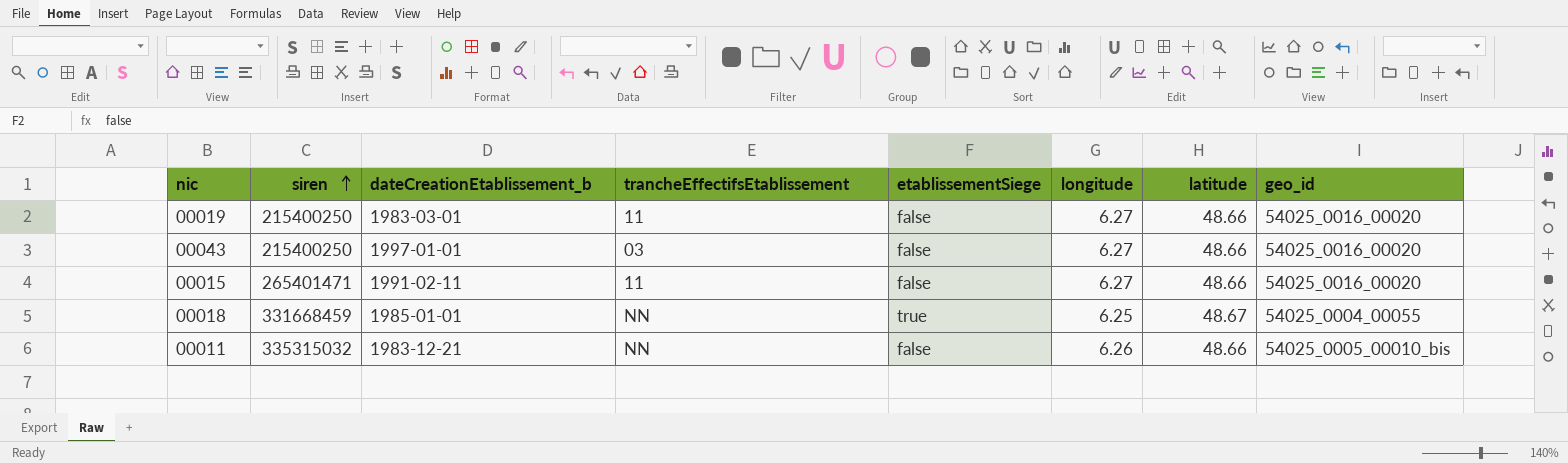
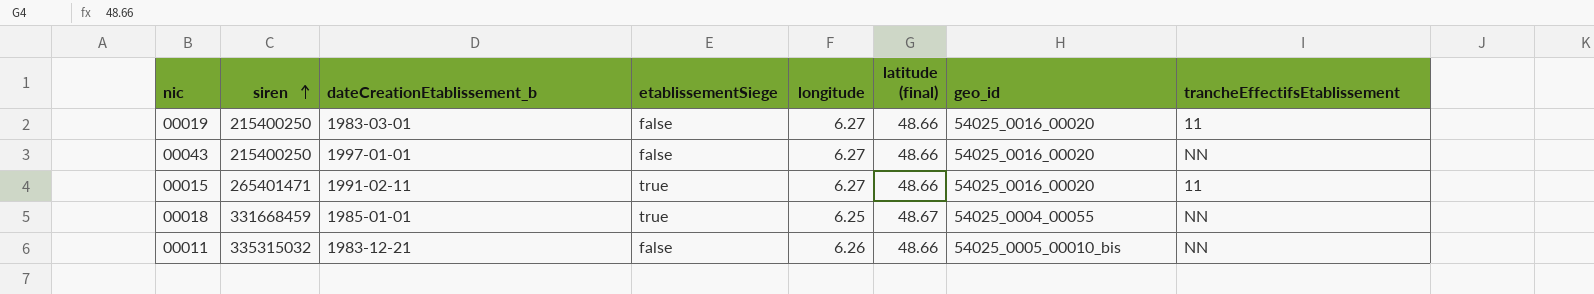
column name: latitude -> latitude (final)
column trancheEffectifsEtablissement | position: 4 -> 8
00043 | trancheEffectifsEtablissement: 03 -> NN
00015 | etablissementSiege: false -> true

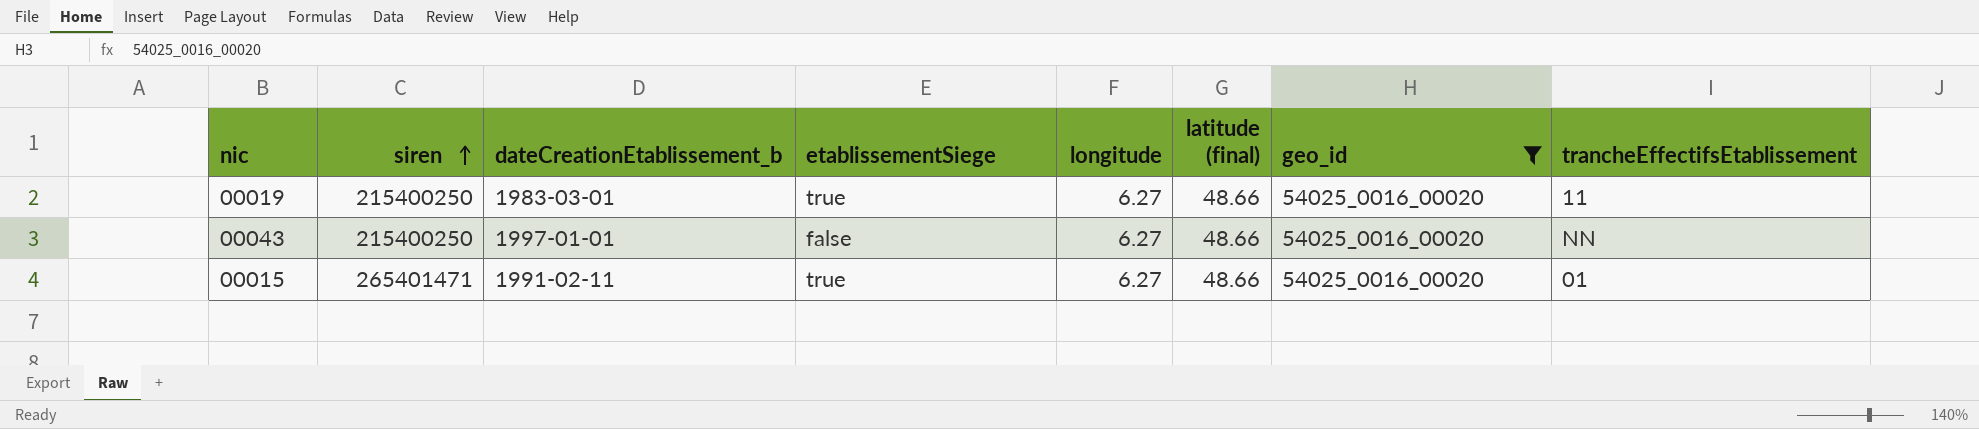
filter: none -> geo_id = 54025_0016_00020
00019 | etablissementSiege: false -> true
00015 | trancheEffectifsEtablissement: 11 -> 01

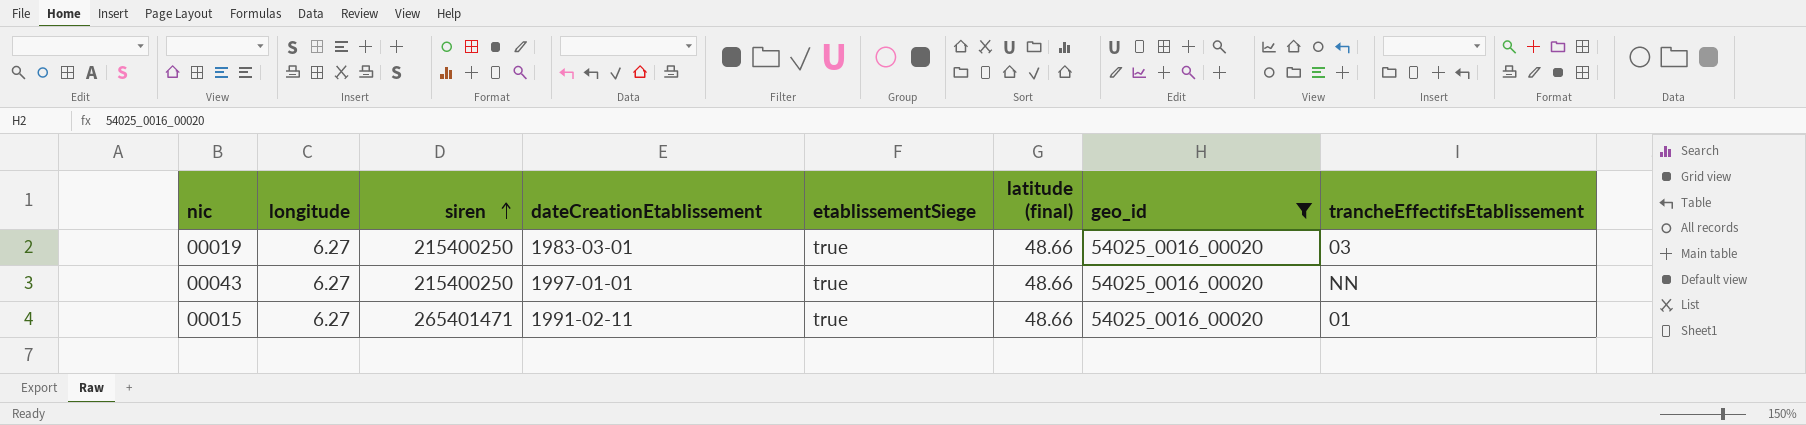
column longitude | position: 5 -> 2
column name: dateCreationEtablissement_b -> dateCreationEtablissement
00019 | trancheEffectifsEtablissement: 11 -> 03
00043 | etablissementSiege: false -> true

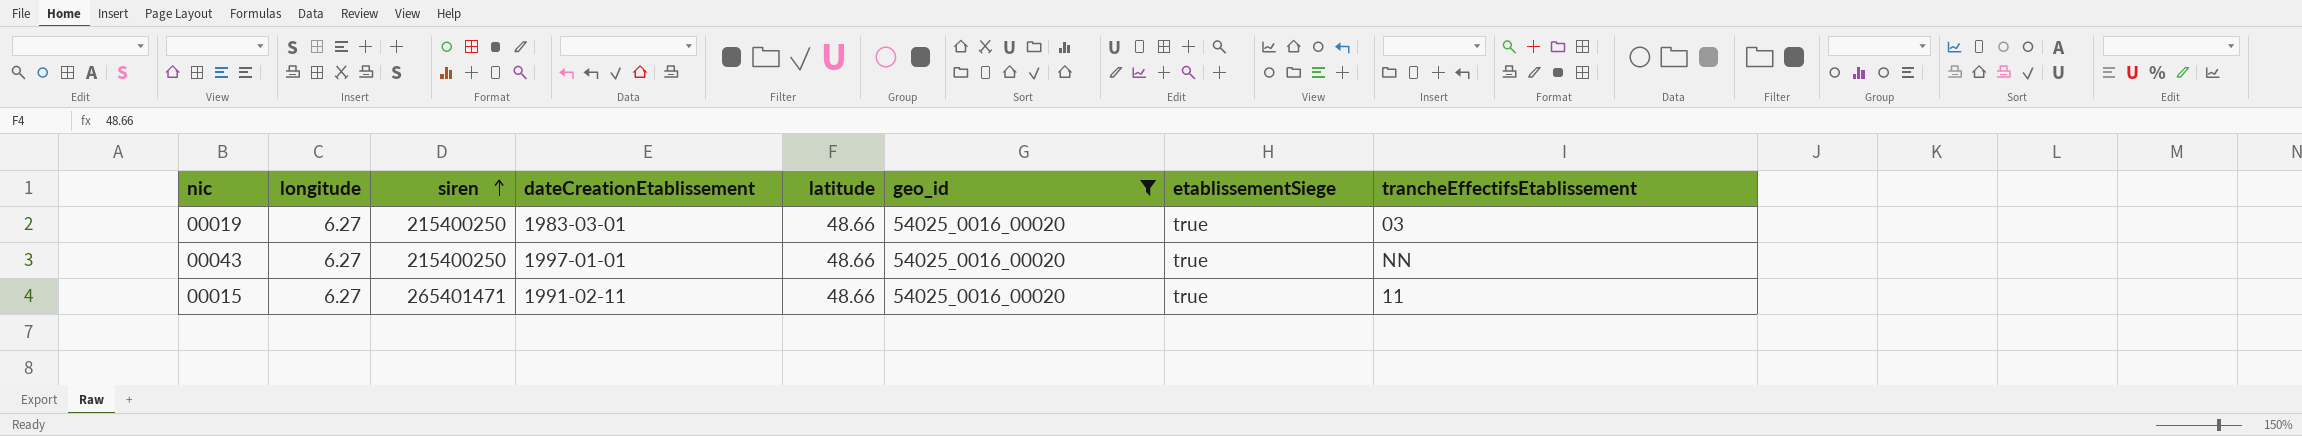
column name: latitude (final) -> latitude
column etablissementSiege | position: 5 -> 7
00015 | trancheEffectifsEtablissement: 01 -> 11

